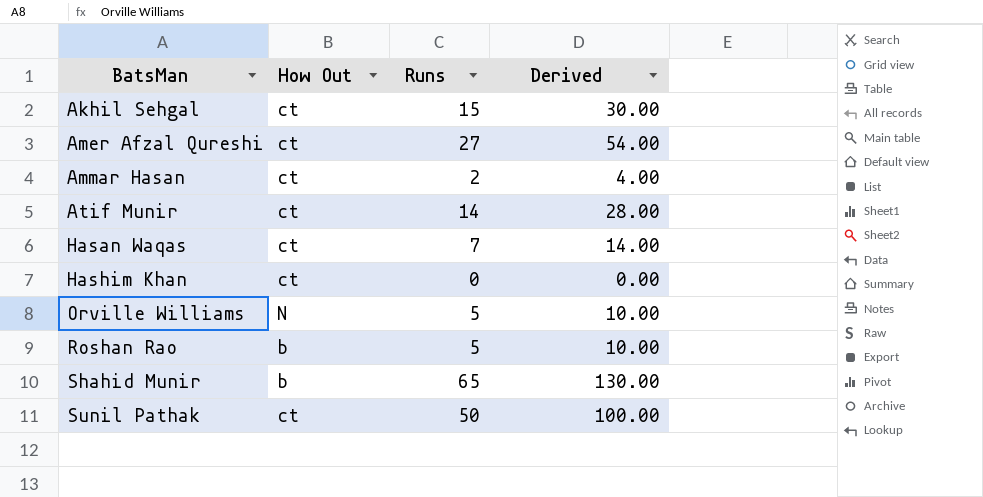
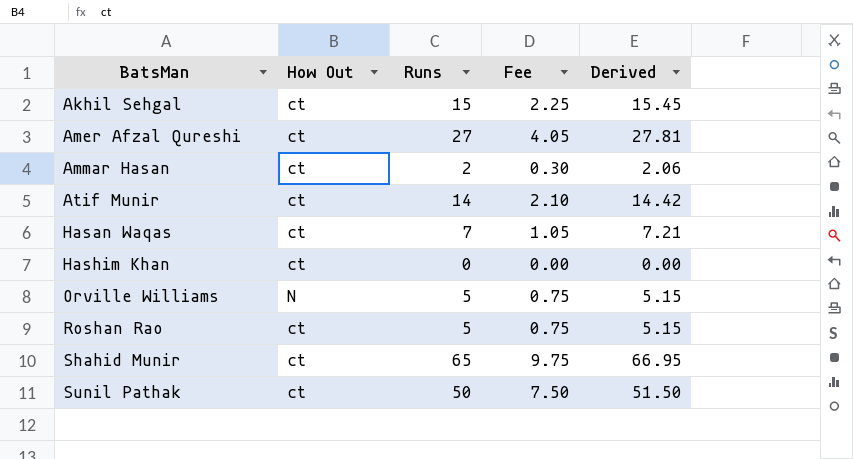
column Fee | formula: none -> [Runs] * 0.15
column Derived | formula: [Runs] * 2 -> [Runs] * 1.03
Roshan Rao | How Out: b -> ct
Shahid Munir | How Out: b -> ct

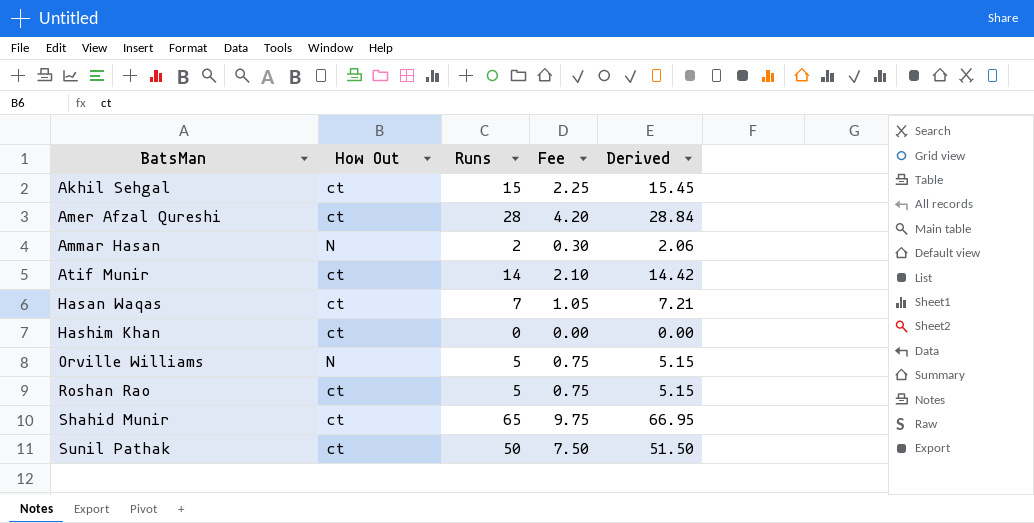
Amer Afzal Qureshi | Runs: 27 -> 28
Amer Afzal Qureshi | Fee: 4.05 -> 4.20
Amer Afzal Qureshi | Derived: 27.81 -> 28.84
Ammar Hasan | How Out: ct -> N

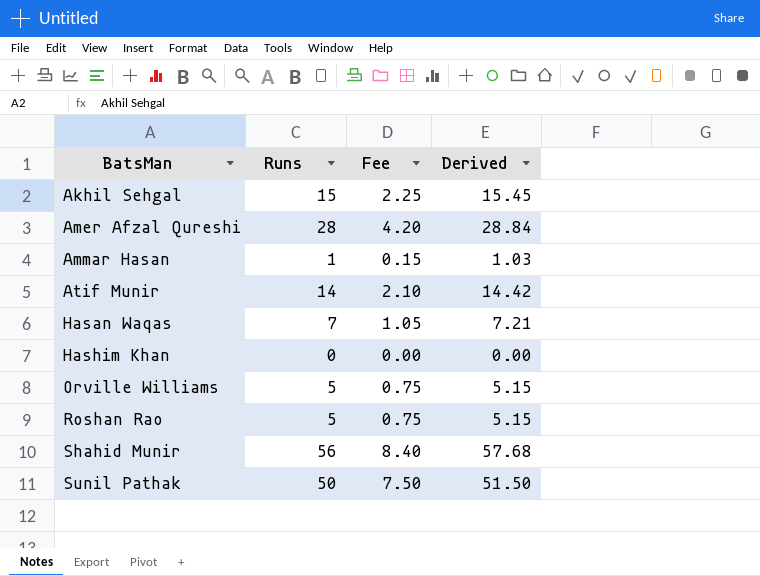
column How Out | position: 2 -> none
Ammar Hasan | Runs: 2 -> 1
Ammar Hasan | Fee: 0.30 -> 0.15
Ammar Hasan | Derived: 2.06 -> 1.03
Shahid Munir | Runs: 65 -> 56
Shahid Munir | Fee: 9.75 -> 8.40
Shahid Munir | Derived: 66.95 -> 57.68

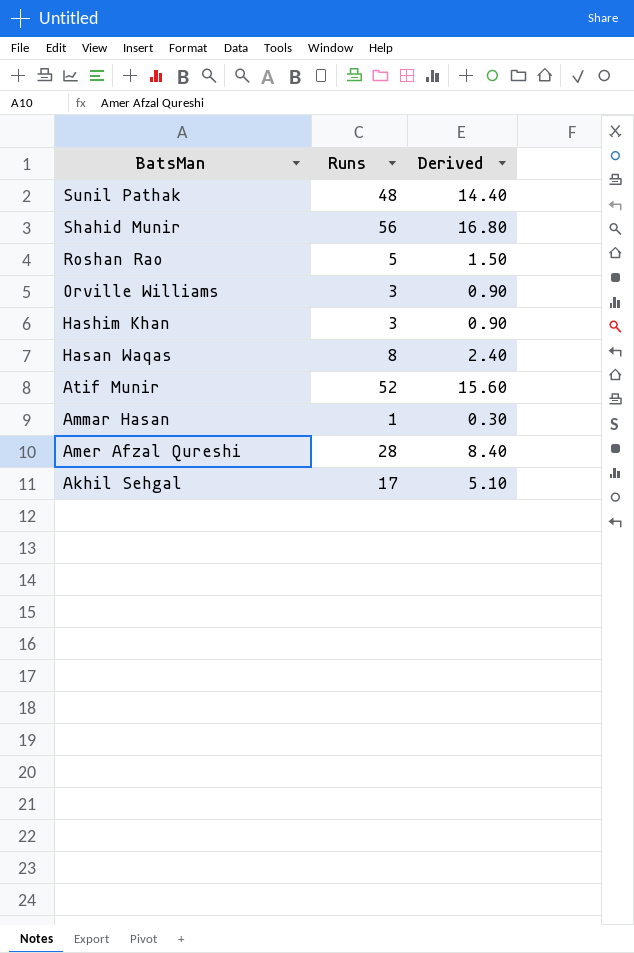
row order: BatsMan ascending -> BatsMan descending
column Fee | formula: [Runs] * 0.15 -> none
column Derived | formula: [Runs] * 1.03 -> [Runs] * 0.3
Sunil Pathak | Runs: 50 -> 48
Orville Williams | Runs: 5 -> 3
Hashim Khan | Runs: 0 -> 3
Hasan Waqas | Runs: 7 -> 8
Atif Munir | Runs: 14 -> 52
Akhil Sehgal | Runs: 15 -> 17

